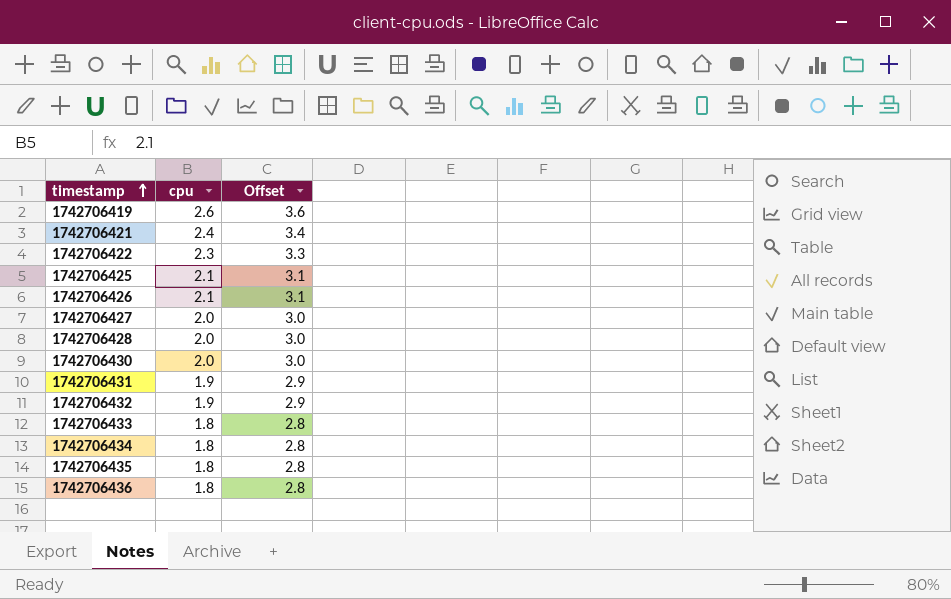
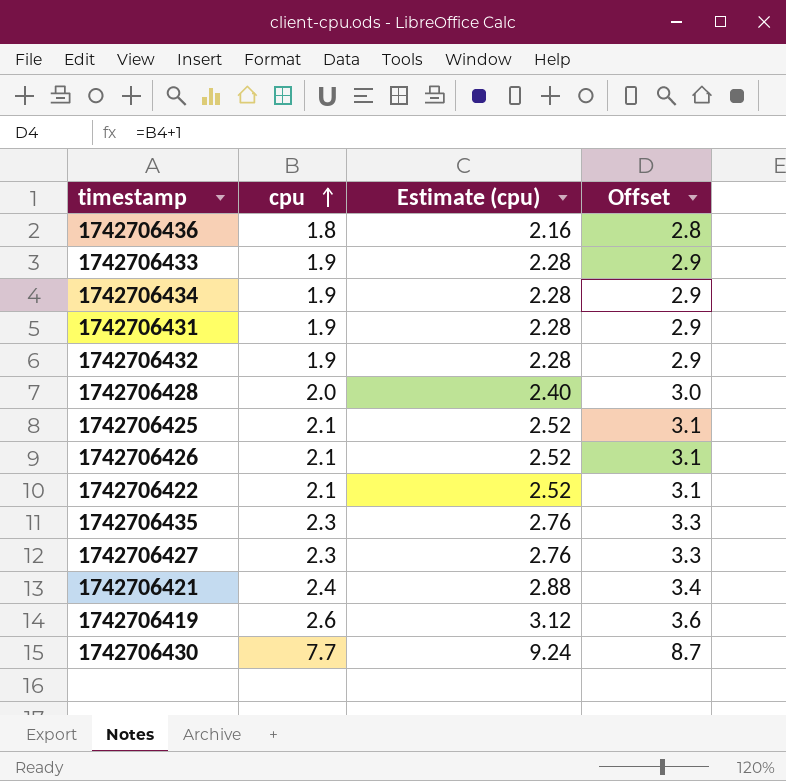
row order: timestamp ascending -> cpu ascending
column Estimate (cpu) | formula: none -> [cpu] * 1.2
1742706433 | cpu: 1.8 -> 1.9
1742706433 | Offset: 2.8 -> 2.9
1742706434 | cpu: 1.8 -> 1.9
1742706434 | Offset: 2.8 -> 2.9
1742706422 | cpu: 2.3 -> 2.1
1742706422 | Offset: 3.3 -> 3.1
1742706435 | cpu: 1.8 -> 2.3
1742706435 | Offset: 2.8 -> 3.3
1742706427 | cpu: 2.0 -> 2.3
1742706427 | Offset: 3.0 -> 3.3
1742706430 | cpu: 2.0 -> 7.7
1742706430 | Offset: 3.0 -> 8.7

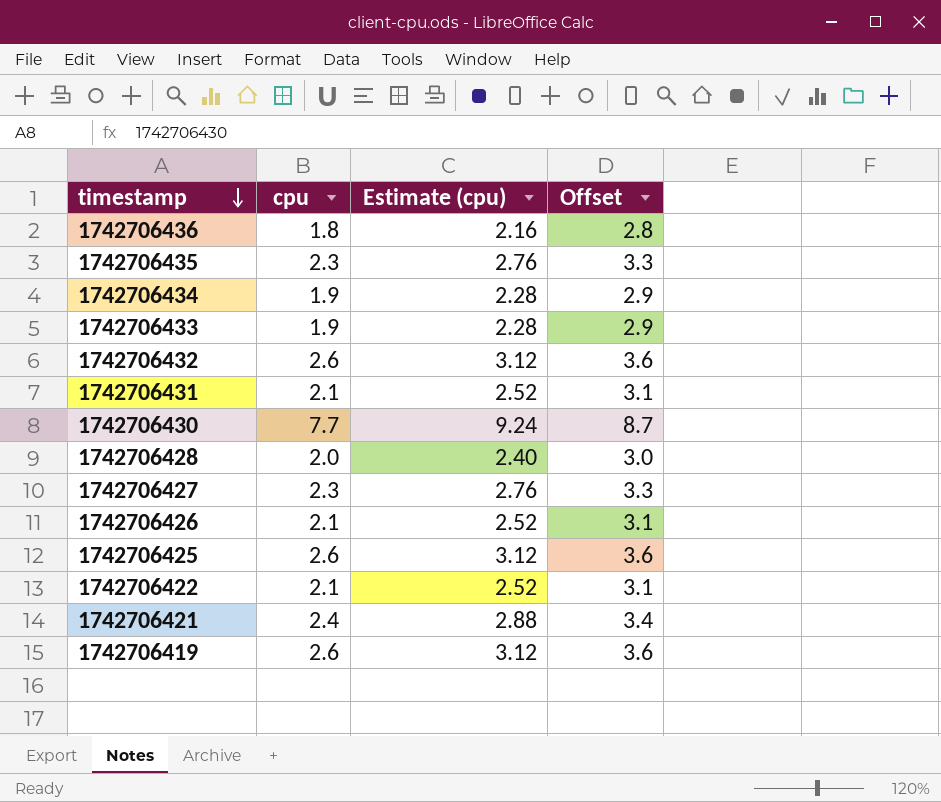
row order: cpu ascending -> timestamp descending
1742706432 | cpu: 1.9 -> 2.6
1742706432 | Estimate (cpu): 2.28 -> 3.12
1742706432 | Offset: 2.9 -> 3.6
1742706431 | cpu: 1.9 -> 2.1
1742706431 | Estimate (cpu): 2.28 -> 2.52
1742706431 | Offset: 2.9 -> 3.1
1742706425 | cpu: 2.1 -> 2.6
1742706425 | Estimate (cpu): 2.52 -> 3.12
1742706425 | Offset: 3.1 -> 3.6

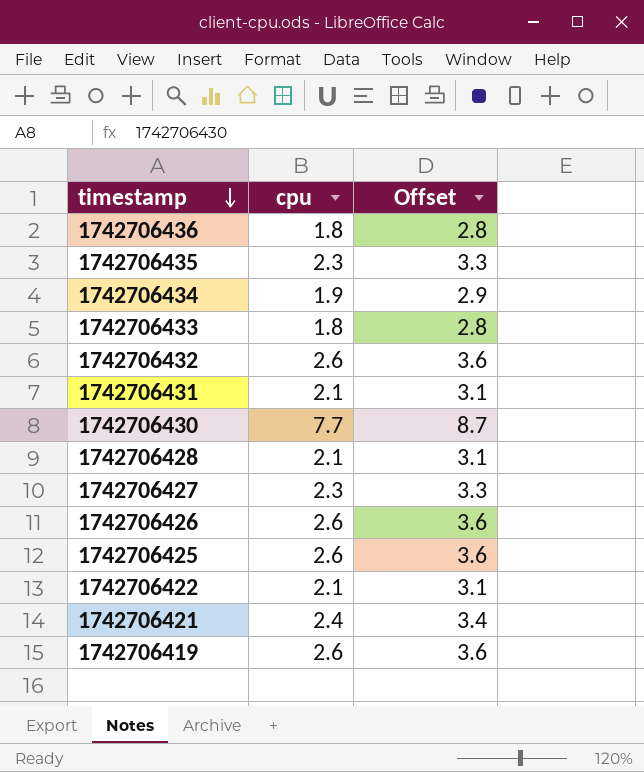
column Estimate (cpu) | formula: [cpu] * 1.2 -> none
1742706433 | cpu: 1.9 -> 1.8
1742706433 | Offset: 2.9 -> 2.8
1742706428 | cpu: 2.0 -> 2.1
1742706428 | Offset: 3.0 -> 3.1
1742706426 | cpu: 2.1 -> 2.6
1742706426 | Offset: 3.1 -> 3.6

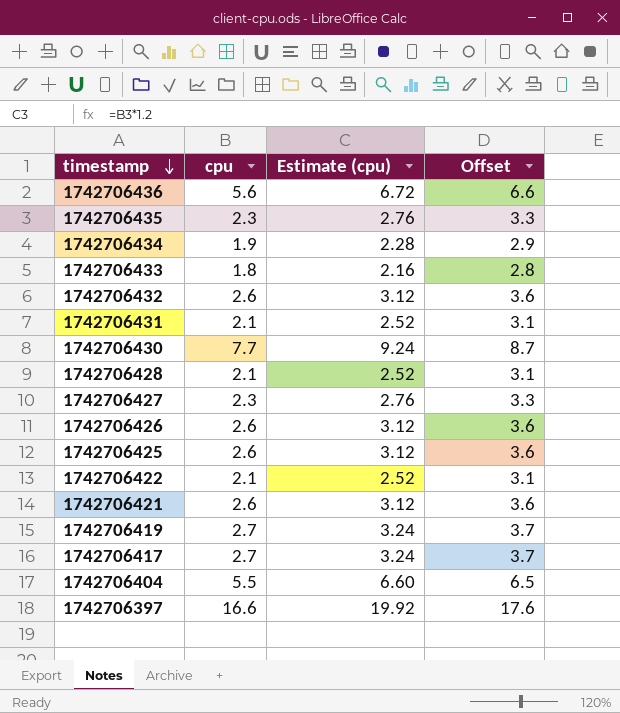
column Estimate (cpu) | formula: none -> [cpu] * 1.2
1742706436 | cpu: 1.8 -> 5.6
1742706436 | Offset: 2.8 -> 6.6
1742706421 | cpu: 2.4 -> 2.6
1742706421 | Offset: 3.4 -> 3.6
1742706419 | cpu: 2.6 -> 2.7
1742706419 | Offset: 3.6 -> 3.7
row 1742706417: none -> 2.7 | 3.24 | 3.7
row 1742706404: none -> 5.5 | 6.60 | 6.5
row 1742706397: none -> 16.6 | 19.92 | 17.6

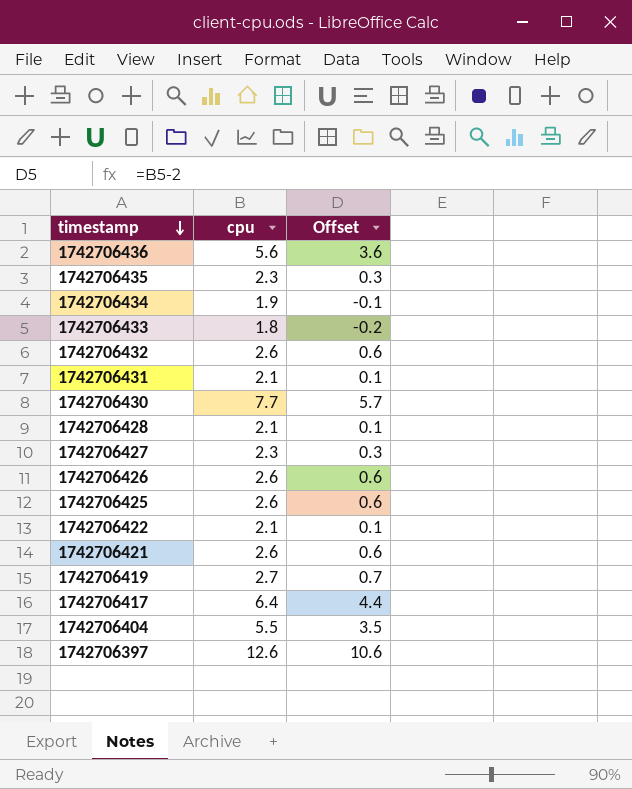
column Estimate (cpu) | formula: [cpu] * 1.2 -> none
column Offset | formula: [cpu] + 1 -> [cpu] - 2
1742706417 | cpu: 2.7 -> 6.4
1742706397 | cpu: 16.6 -> 12.6

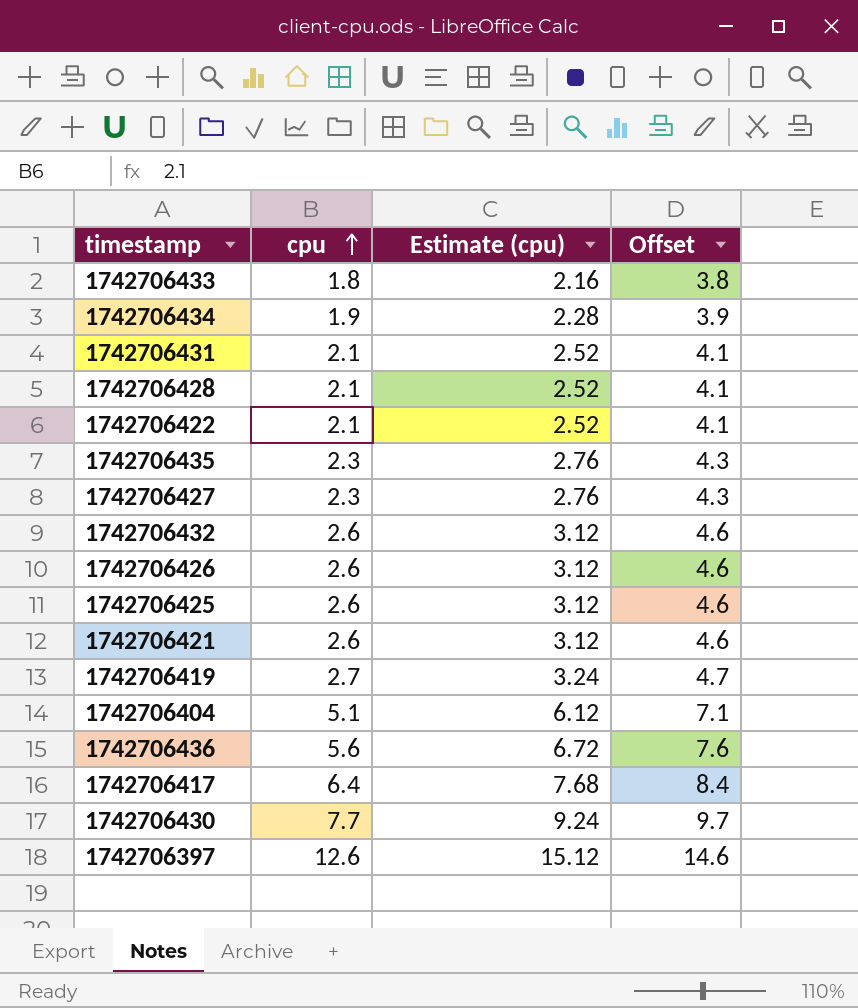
row order: timestamp descending -> cpu ascending
column Estimate (cpu) | formula: none -> [cpu] * 1.2
column Offset | formula: [cpu] - 2 -> [cpu] + 2
1742706404 | cpu: 5.5 -> 5.1

